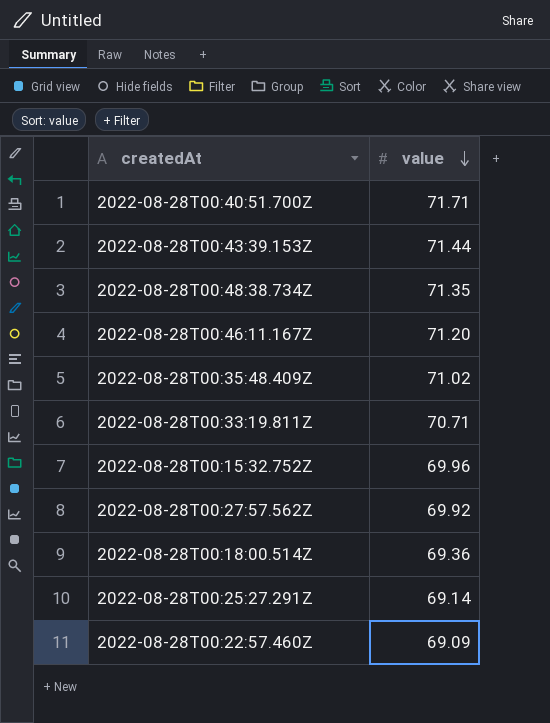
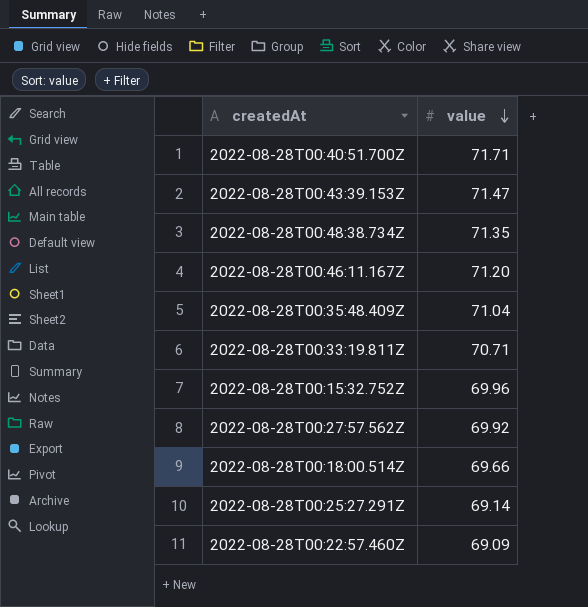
2022-08-28T00:43:39.153Z | value: 71.44 -> 71.47
2022-08-28T00:35:48.409Z | value: 71.02 -> 71.04
2022-08-28T00:18:00.514Z | value: 69.36 -> 69.66

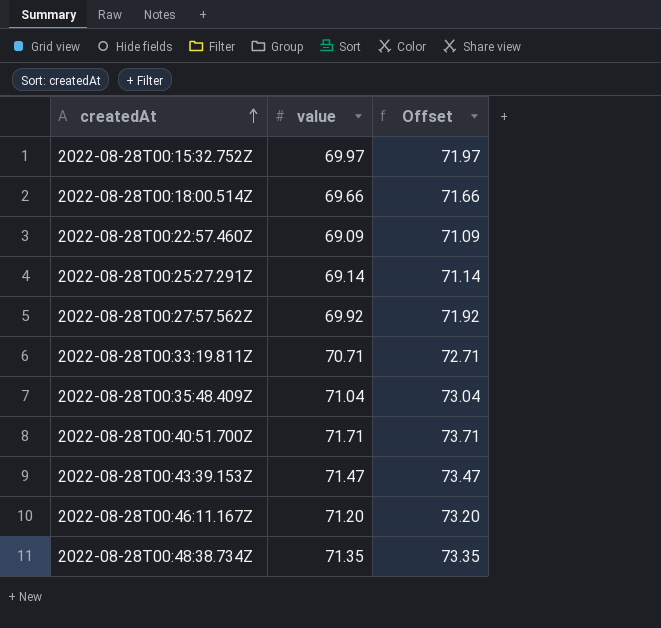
row order: value descending -> createdAt ascending
column Offset | formula: none -> [value] + 2
2022-08-28T00:15:32.752Z | value: 69.96 -> 69.97

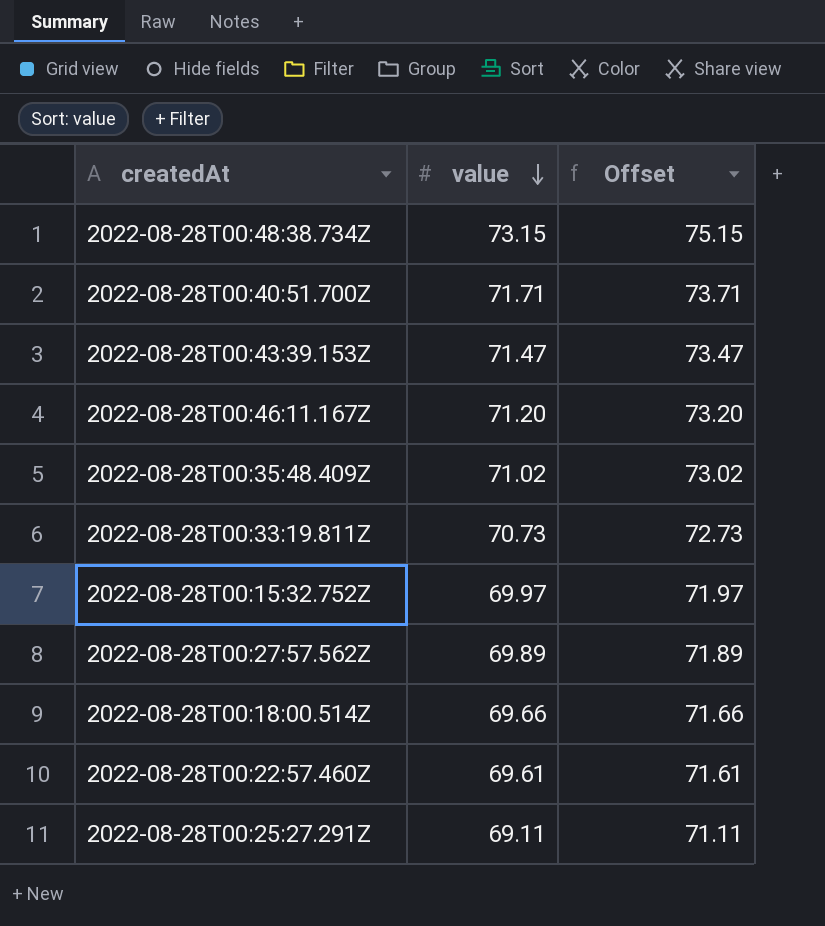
row order: createdAt ascending -> value descending
2022-08-28T00:48:38.734Z | value: 71.35 -> 73.15
2022-08-28T00:48:38.734Z | Offset: 73.35 -> 75.15
2022-08-28T00:35:48.409Z | value: 71.04 -> 71.02
2022-08-28T00:35:48.409Z | Offset: 73.04 -> 73.02
2022-08-28T00:33:19.811Z | value: 70.71 -> 70.73
2022-08-28T00:33:19.811Z | Offset: 72.71 -> 72.73
2022-08-28T00:27:57.562Z | value: 69.92 -> 69.89
2022-08-28T00:27:57.562Z | Offset: 71.92 -> 71.89
2022-08-28T00:22:57.460Z | value: 69.09 -> 69.61
2022-08-28T00:22:57.460Z | Offset: 71.09 -> 71.61
2022-08-28T00:25:27.291Z | value: 69.14 -> 69.11
2022-08-28T00:25:27.291Z | Offset: 71.14 -> 71.11

